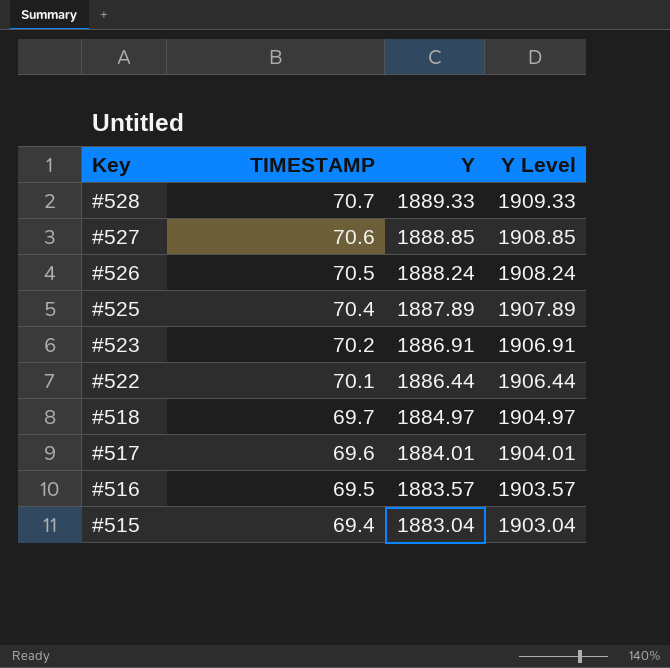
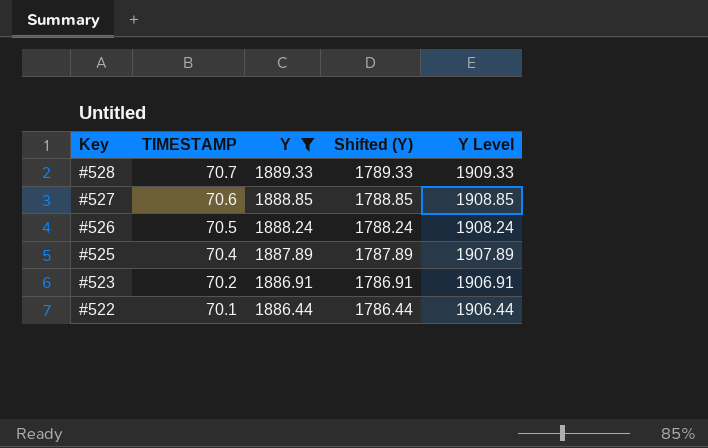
filter: none -> Y >= 1886.44
column Shifted (Y) | formula: none -> [Y] - 100

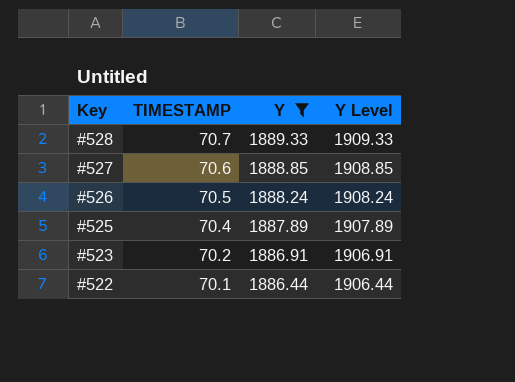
column Shifted (Y) | formula: [Y] - 100 -> none

